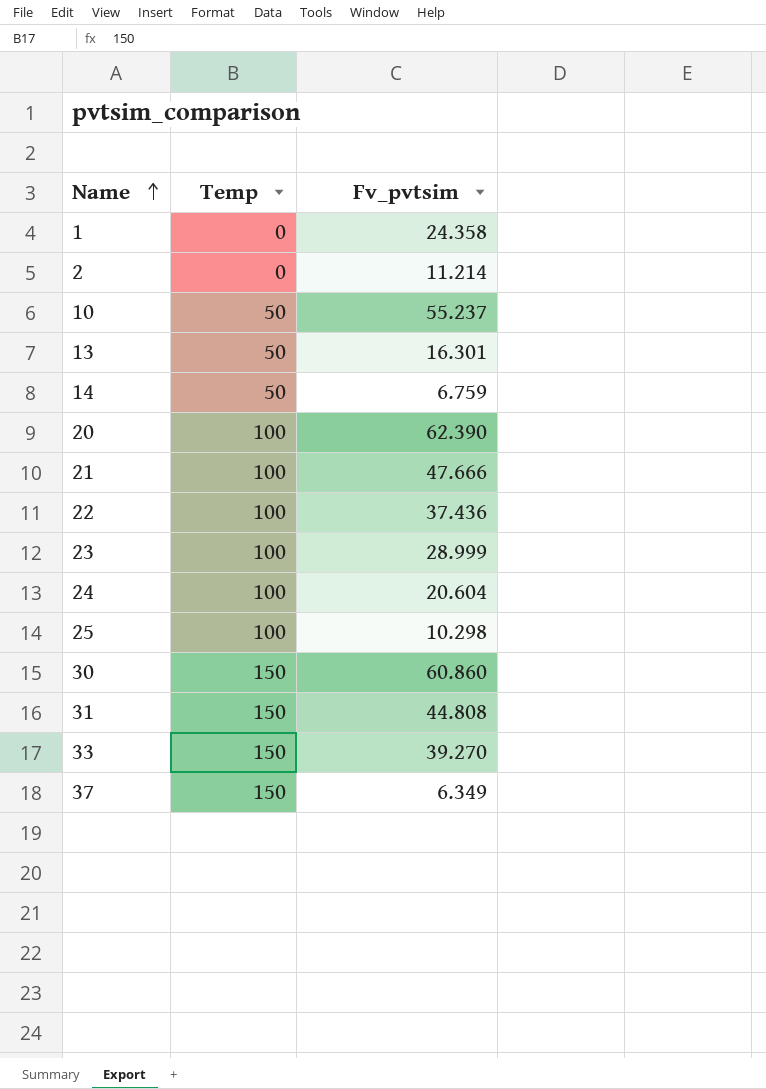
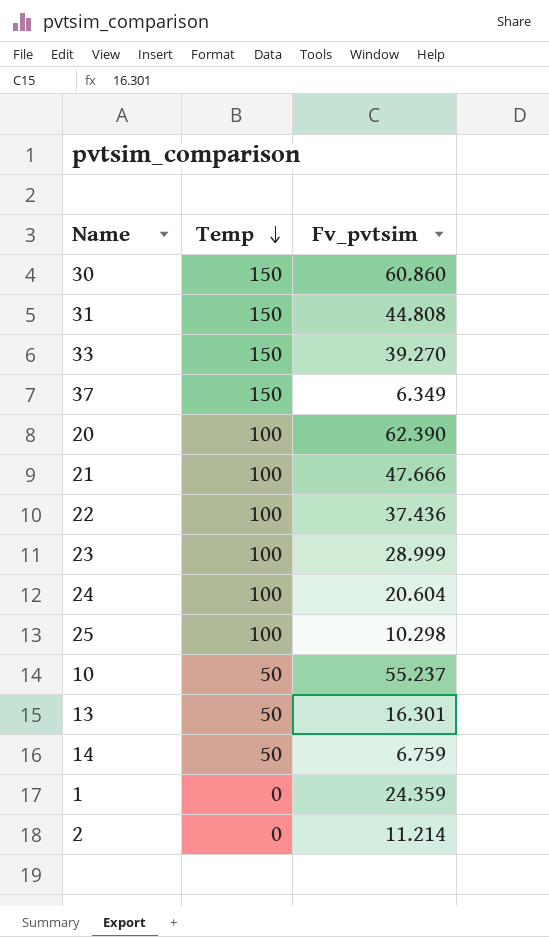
row order: Name ascending -> Temp descending
1 | Fv_pvtsim: 24.358 -> 24.359

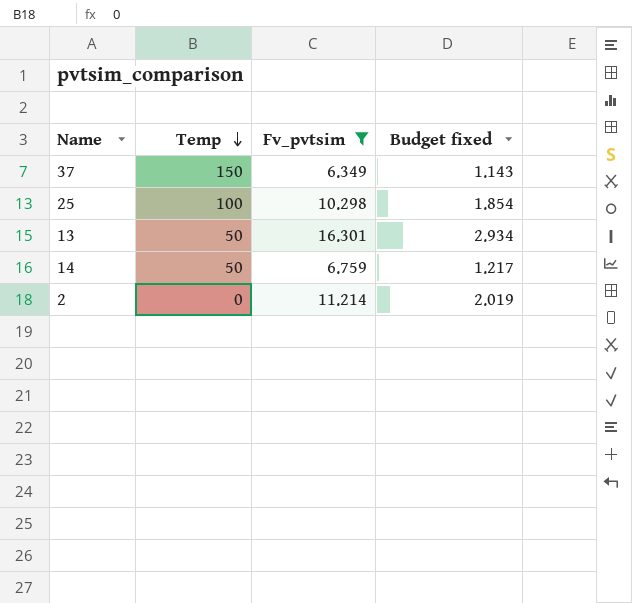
filter: none -> Fv_pvtsim <= 16.301
column Budget fixed | formula: none -> [Fv_pvtsim] * 0.18

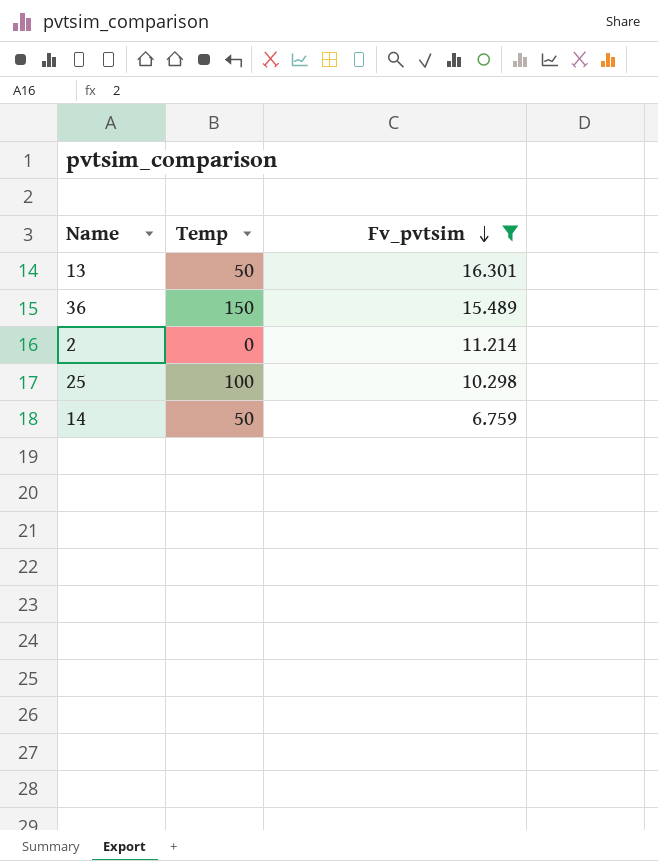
row order: Temp descending -> Fv_pvtsim descending
column Budget fixed | formula: [Fv_pvtsim] * 0.18 -> none
row 37: 150 | 6.349 | 1.143 -> none
row 36: none -> 150 | 15.489

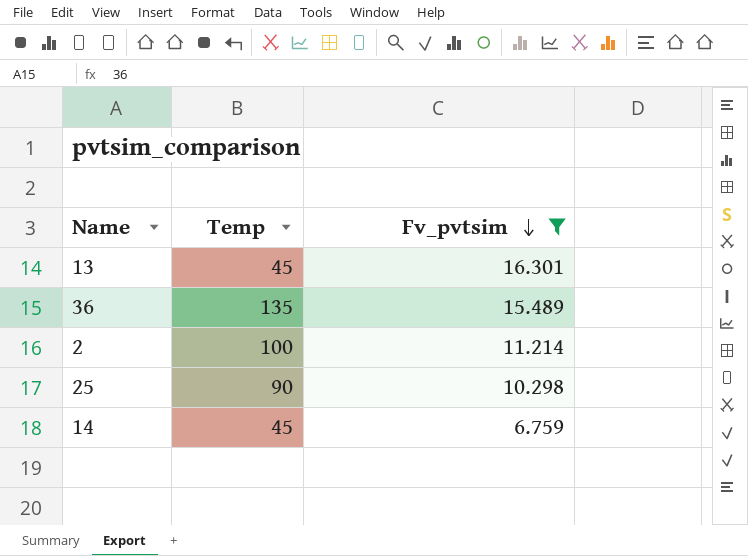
13 | Temp: 50 -> 45
36 | Temp: 150 -> 135
2 | Temp: 0 -> 100
25 | Temp: 100 -> 90
14 | Temp: 50 -> 45

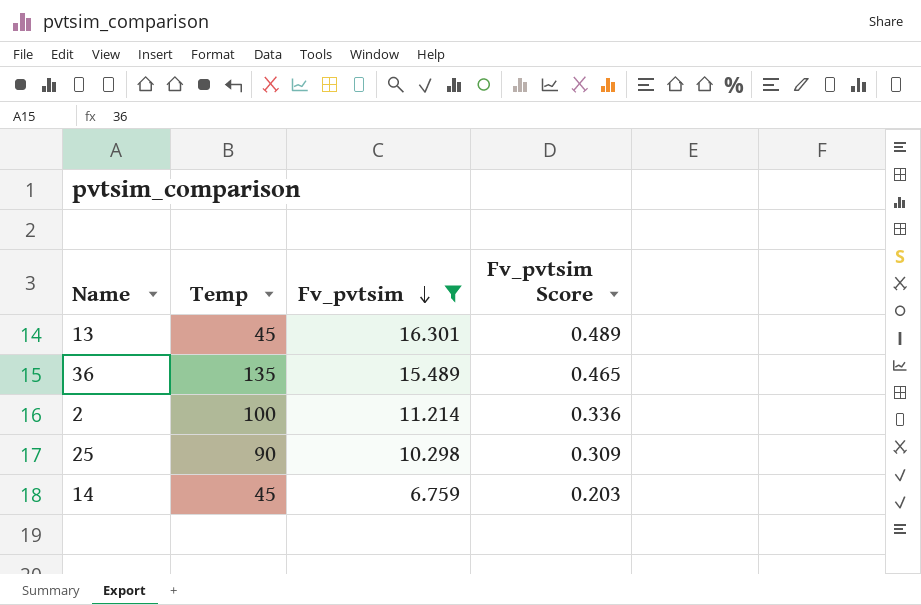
column Fv_pvtsim Score | formula: none -> [Fv_pvtsim] * 0.03

